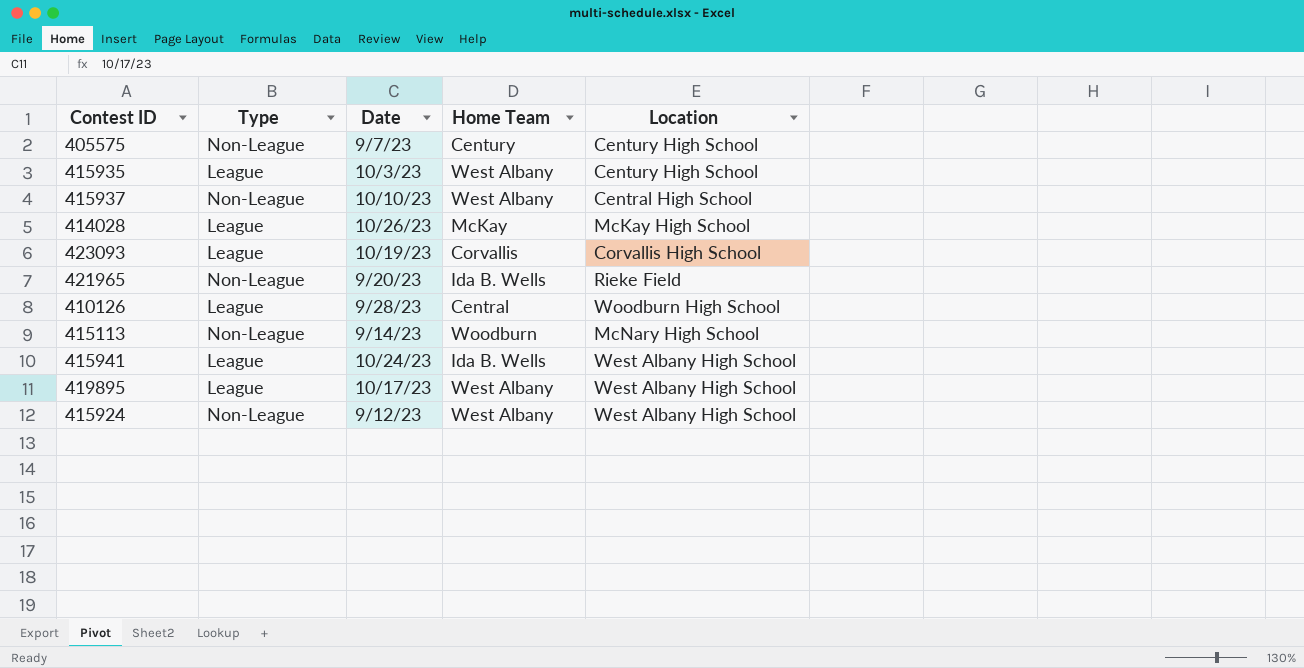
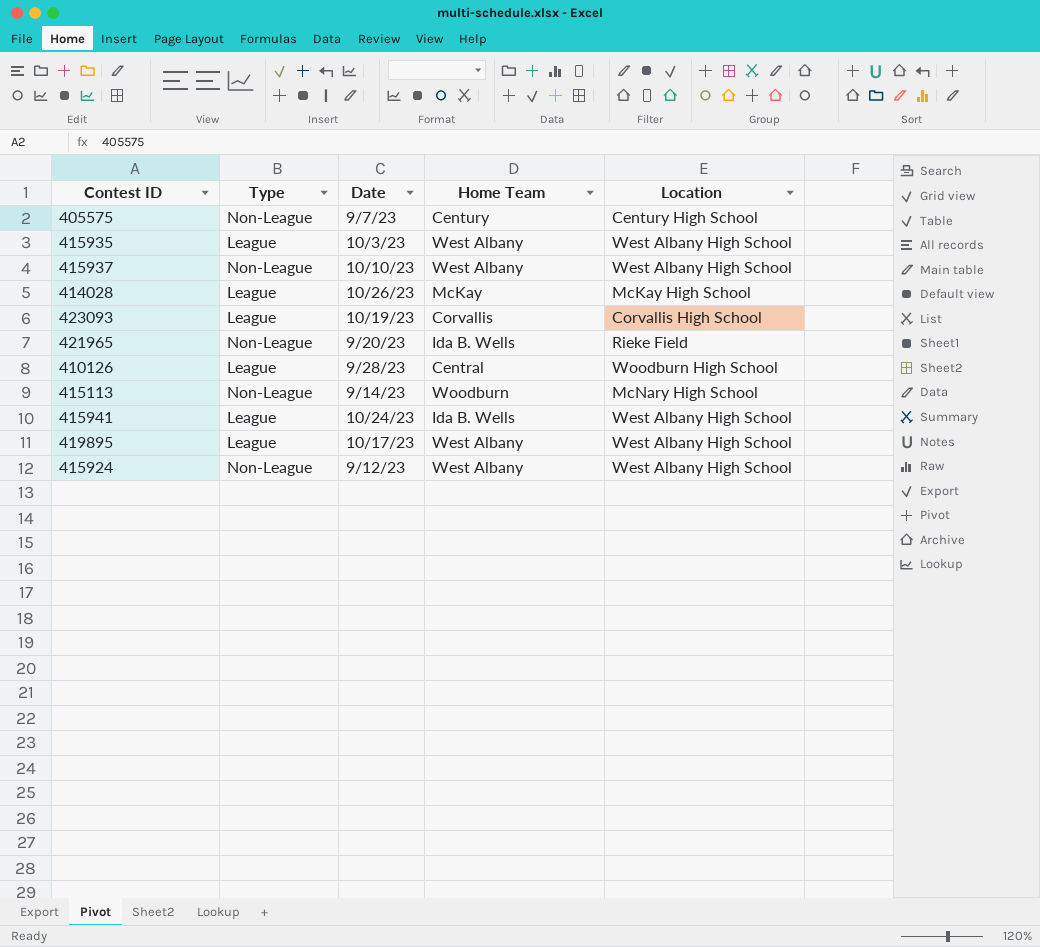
415935 | Location: Century High School -> West Albany High School
415937 | Location: Central High School -> West Albany High School

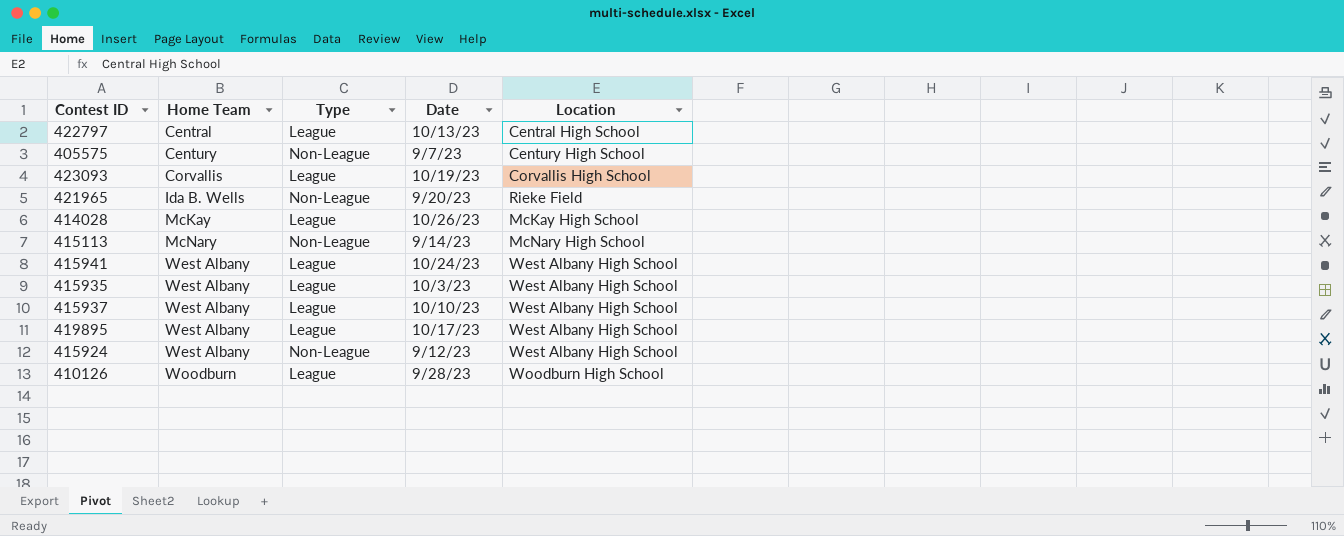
row order: none -> Home Team ascending
column Home Team | position: 4 -> 2
row 422797: none -> Central | League | 10/13/23 | Central High School
415113 | Home Team: Woodburn -> McNary
415941 | Home Team: Ida B. Wells -> West Albany
415937 | Type: Non-League -> League
410126 | Home Team: Central -> Woodburn

